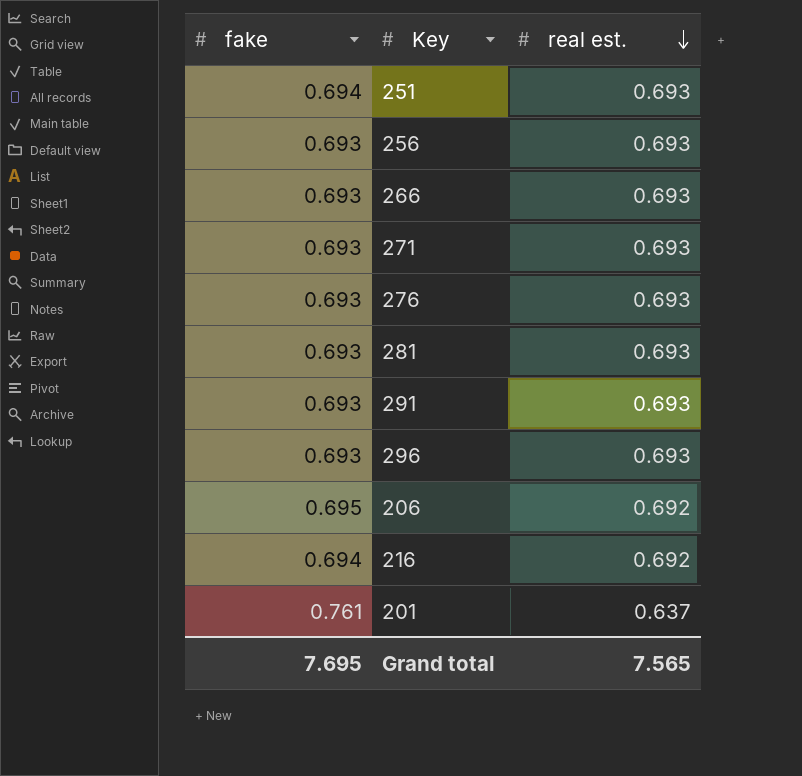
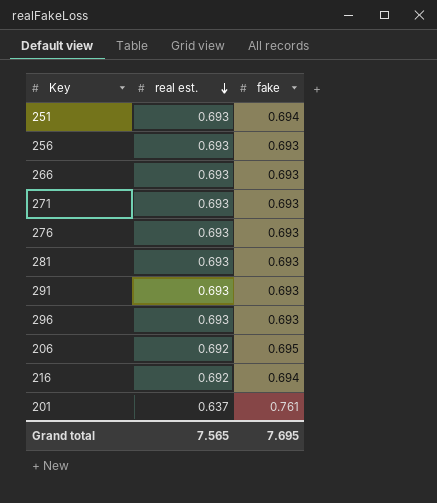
column fake | position: 1 -> 3

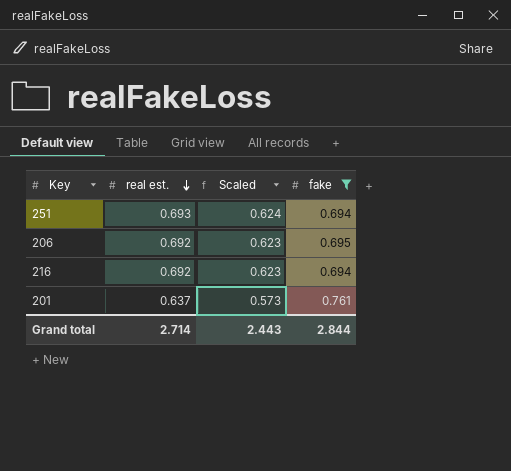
filter: none -> fake != 0.693
column Scaled | formula: none -> [real est.] * 0.9
Grand total | real est.: 7.565 -> 2.714
Grand total | fake: 7.695 -> 2.844

